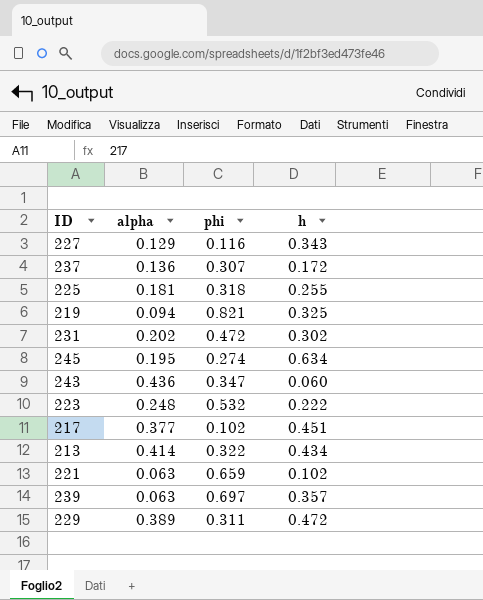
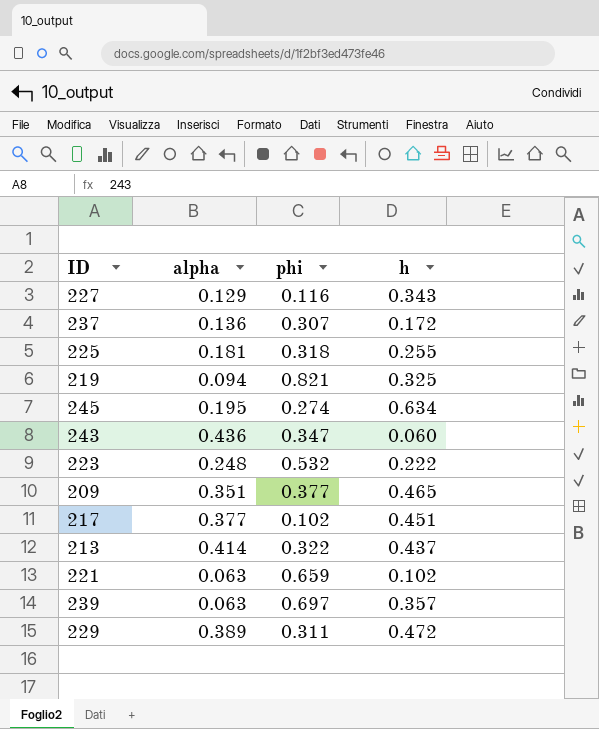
row 231: 0.202 | 0.472 | 0.302 -> none
row 209: none -> 0.351 | 0.377 | 0.465
213 | h: 0.434 -> 0.437

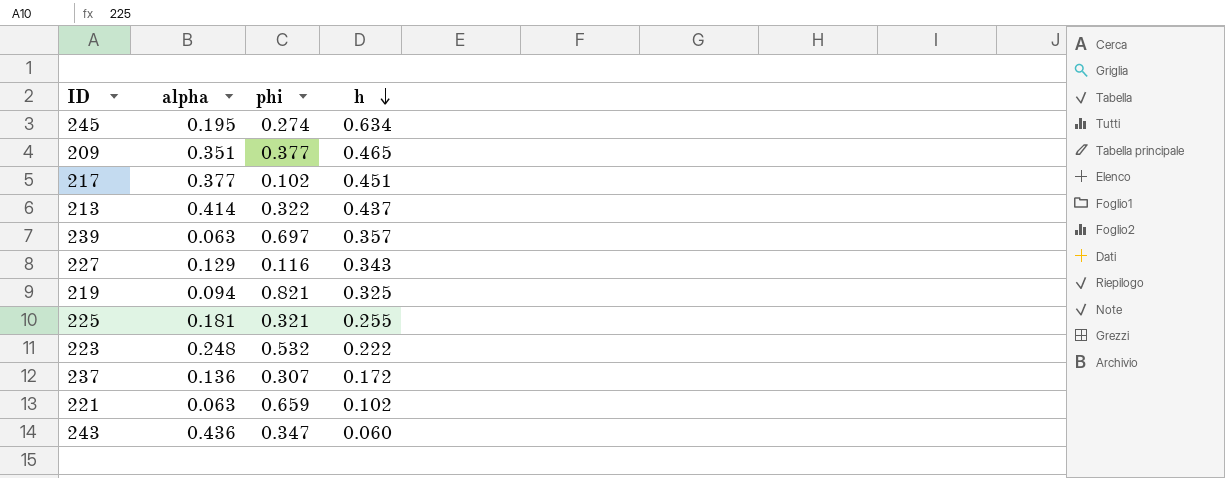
row order: none -> h descending
row 229: 0.389 | 0.311 | 0.472 -> none
225 | phi: 0.318 -> 0.321

